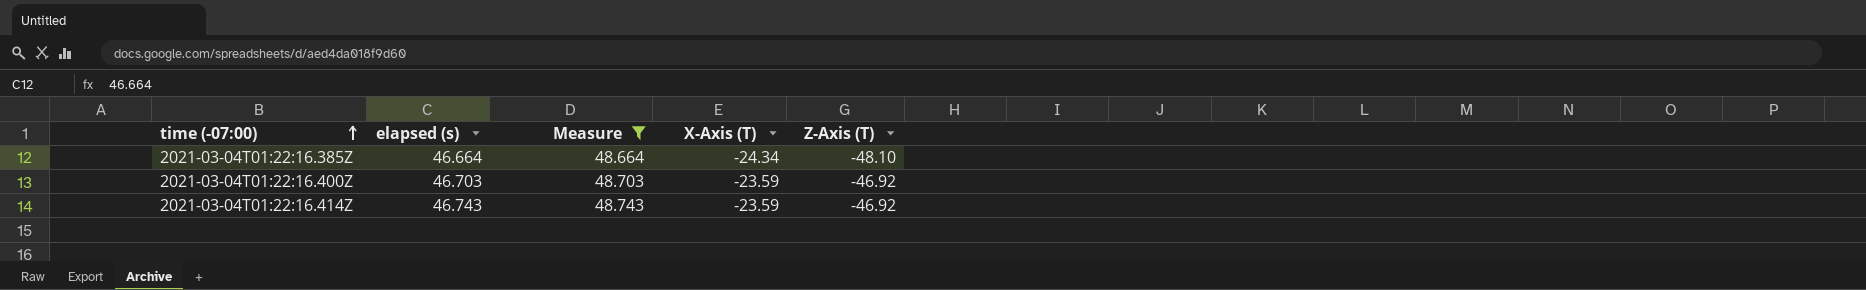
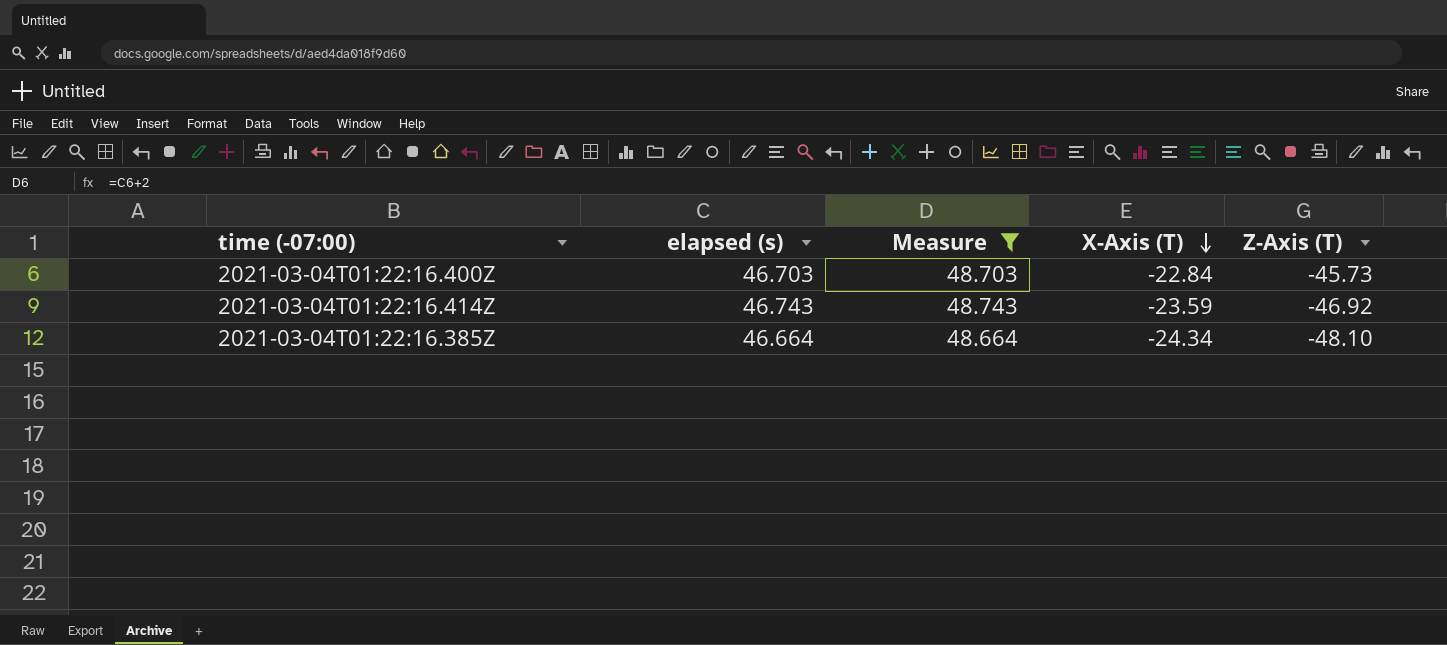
row order: time (-07:00) ascending -> X-Axis (T) descending
2021-03-04T01:22:16.400Z | X-Axis (T): -23.59 -> -22.84
2021-03-04T01:22:16.400Z | Z-Axis (T): -46.92 -> -45.73

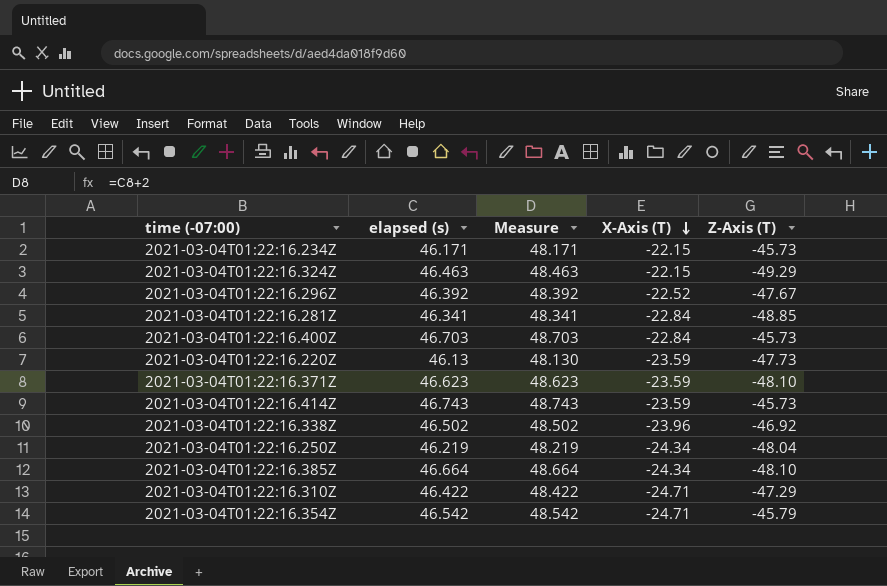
filter: Measure >= 48.664 -> none
2021-03-04T01:22:16.414Z | Z-Axis (T): -46.92 -> -45.73

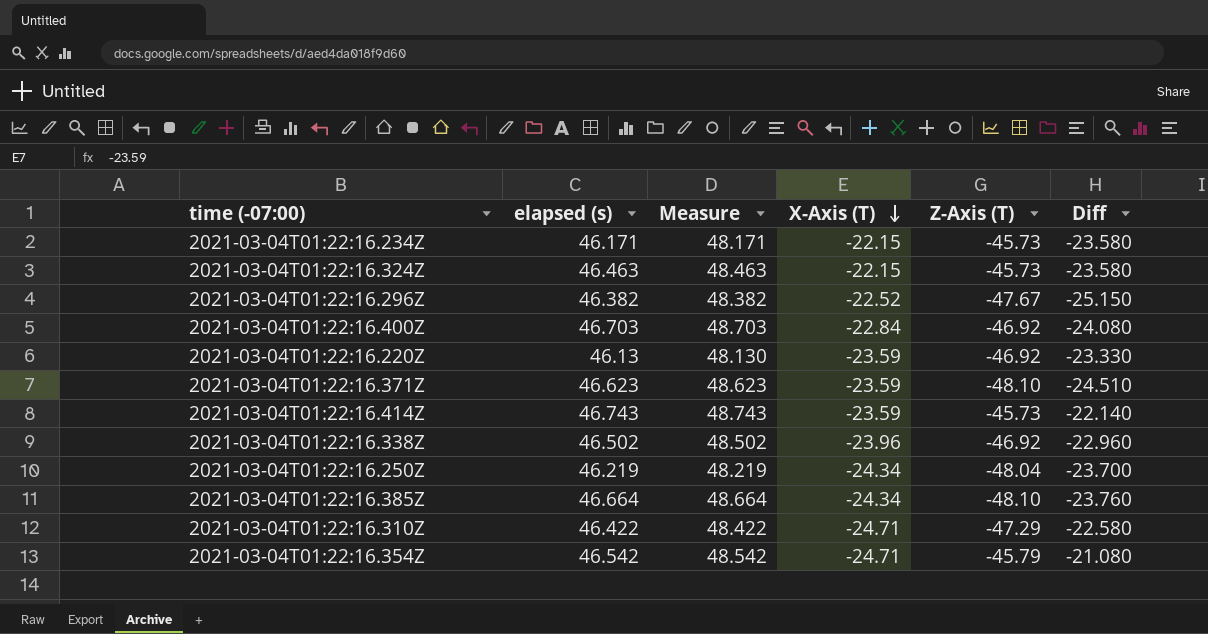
column Diff | formula: none -> [Z-Axis (T)] - [X-Axis (T)]
row 2021-03-04T01:22:16.281Z: 46.341 | 48.341 | -22.84 | -48.85 -> none
2021-03-04T01:22:16.324Z | Z-Axis (T): -49.29 -> -45.73
2021-03-04T01:22:16.296Z | elapsed (s): 46.392 -> 46.382
2021-03-04T01:22:16.296Z | Measure: 48.392 -> 48.382
2021-03-04T01:22:16.400Z | Z-Axis (T): -45.73 -> -46.92
2021-03-04T01:22:16.220Z | Z-Axis (T): -47.73 -> -46.92

